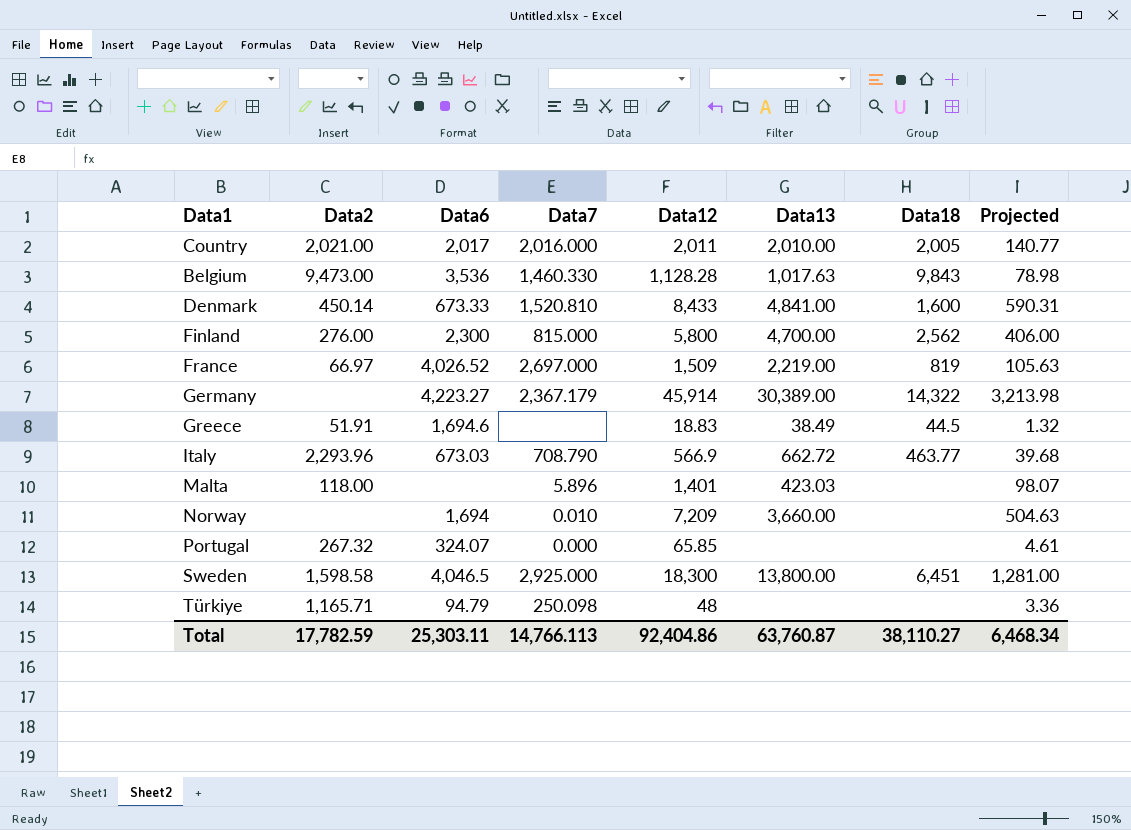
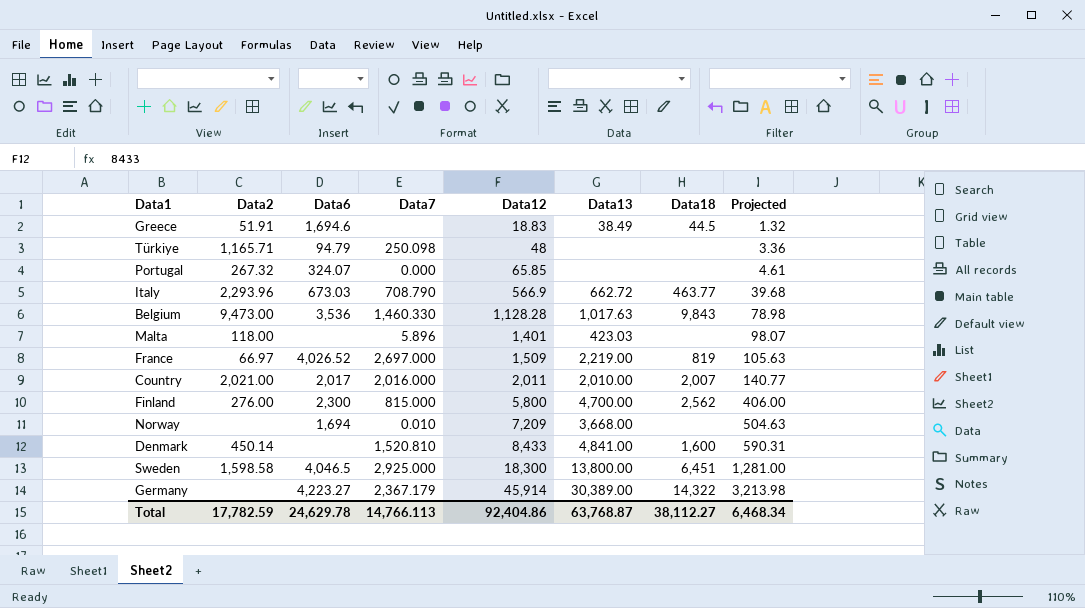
row order: none -> Data12 ascending
Country | Data18: 2,005 -> 2,007
Norway | Data13: 3,660.00 -> 3,668.00
Denmark | Data6: 673.33 -> none
Total | Data6: 25,303.11 -> 24,629.78
Total | Data13: 63,760.87 -> 63,768.87
Total | Data18: 38,110.27 -> 38,112.27

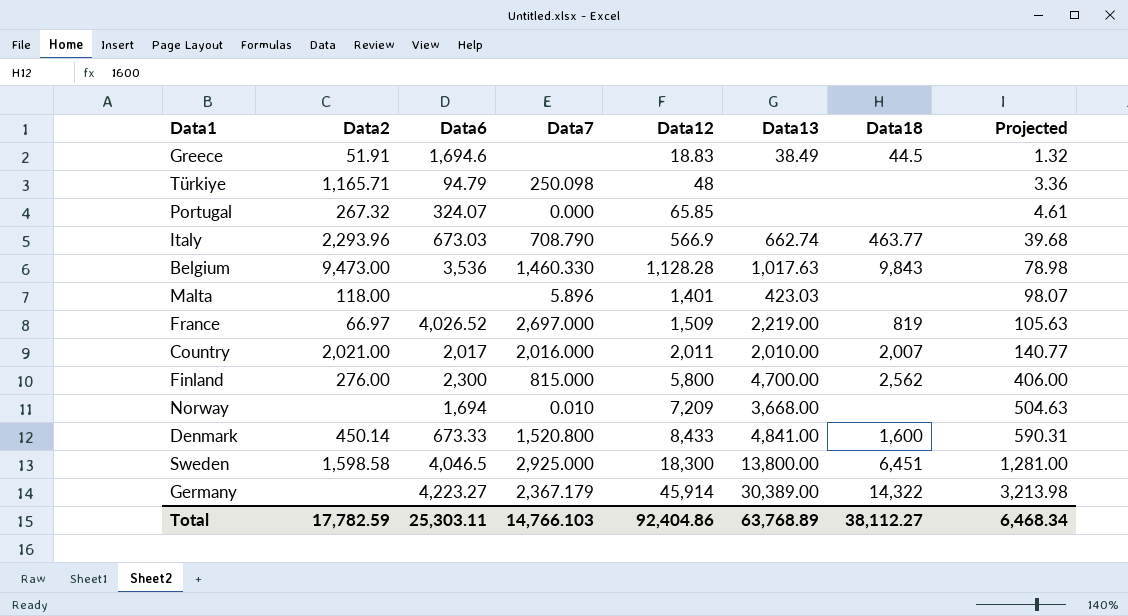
Italy | Data13: 662.72 -> 662.74
Denmark | Data6: none -> 673.33
Denmark | Data7: 1,520.810 -> 1,520.800
Total | Data6: 24,629.78 -> 25,303.11
Total | Data7: 14,766.113 -> 14,766.103
Total | Data13: 63,768.87 -> 63,768.89

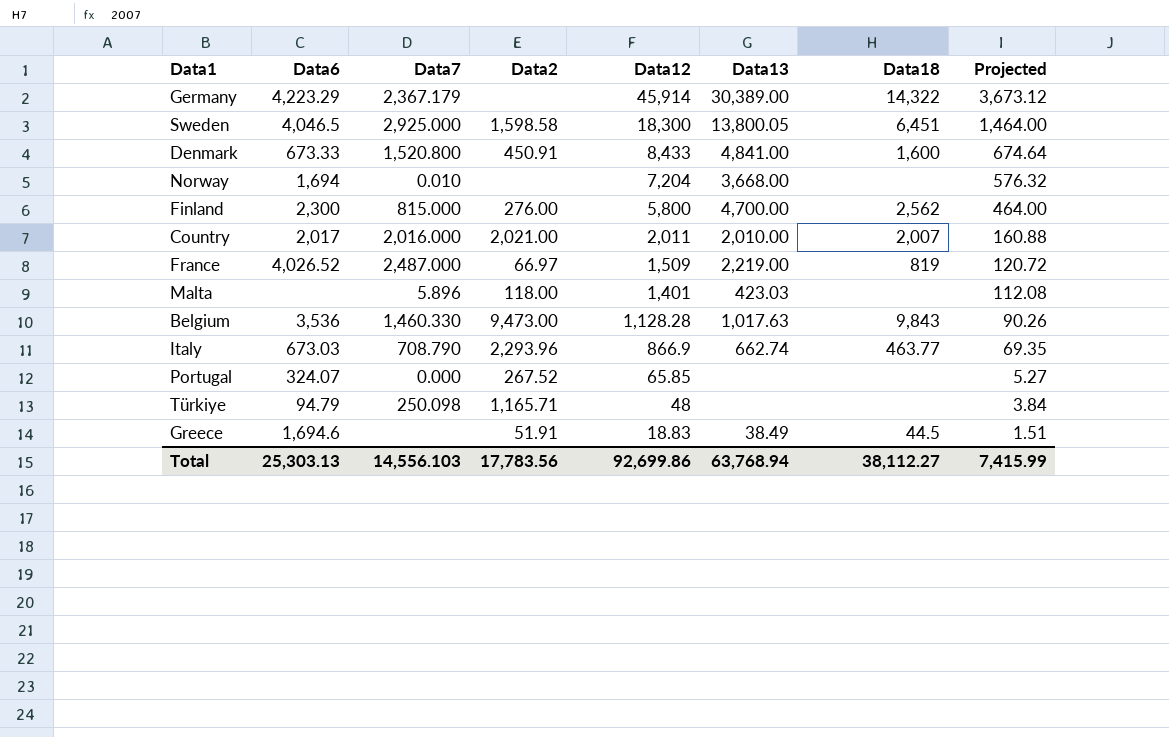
row order: Data12 ascending -> Data12 descending
column Data2 | position: 2 -> 4
column Projected | formula: [Data12] * 0.07 -> [Data12] * 0.08
Germany | Data6: 4,223.27 -> 4,223.29
Sweden | Data13: 13,800.00 -> 13,800.05
Denmark | Data2: 450.14 -> 450.91
Norway | Data12: 7,209 -> 7,204
France | Data7: 2,697.000 -> 2,487.000
Italy | Data12: 566.9 -> 866.9
Portugal | Data2: 267.32 -> 267.52
Total | Data6: 25,303.11 -> 25,303.13
Total | Data7: 14,766.103 -> 14,556.103
Total | Data2: 17,782.59 -> 17,783.56
Total | Data12: 92,404.86 -> 92,699.86
Total | Data13: 63,768.89 -> 63,768.94
Total | Projected: 6,468.34 -> 7,415.99

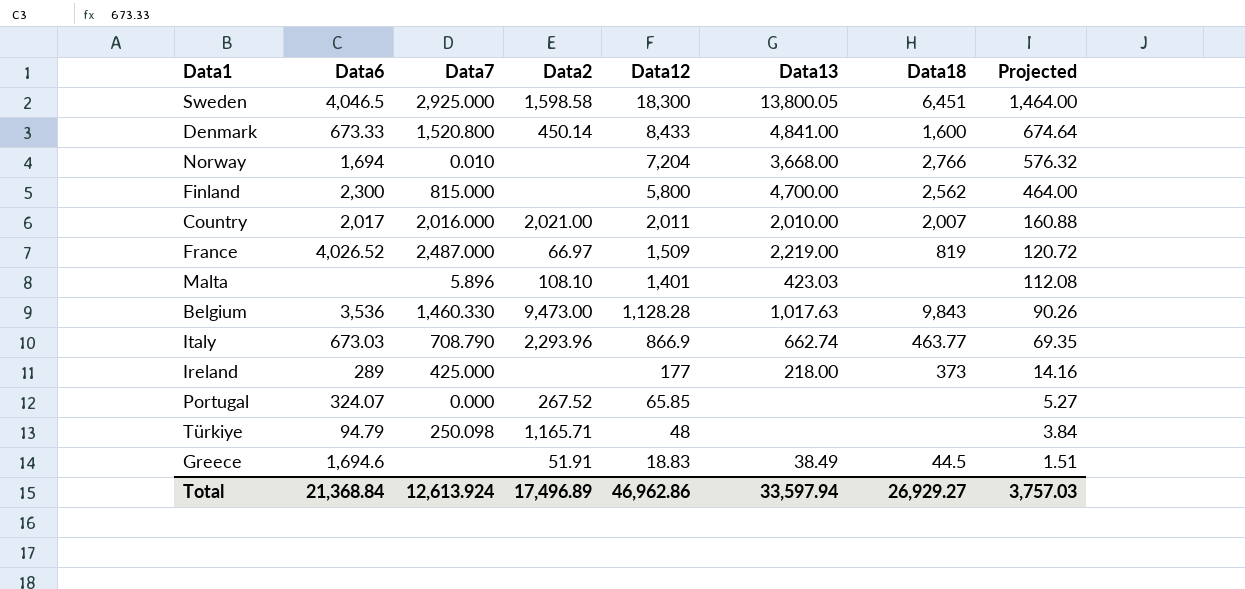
row Germany: 4,223.29 | 2,367.179 | none | 45,914 | 30,389.00 | 14,322 | 3,673.12 -> none
Denmark | Data2: 450.91 -> 450.14
Norway | Data18: none -> 2,766
Finland | Data2: 276.00 -> none
Malta | Data2: 118.00 -> 108.10
row Ireland: none -> 289 | 425.000 | none | 177 | 218.00 | 373 | 14.16
Total | Data6: 25,303.13 -> 21,368.84
Total | Data7: 14,556.103 -> 12,613.924
Total | Data2: 17,783.56 -> 17,496.89
Total | Data12: 92,699.86 -> 46,962.86
Total | Data13: 63,768.94 -> 33,597.94
Total | Data18: 38,112.27 -> 26,929.27
Total | Projected: 7,415.99 -> 3,757.03

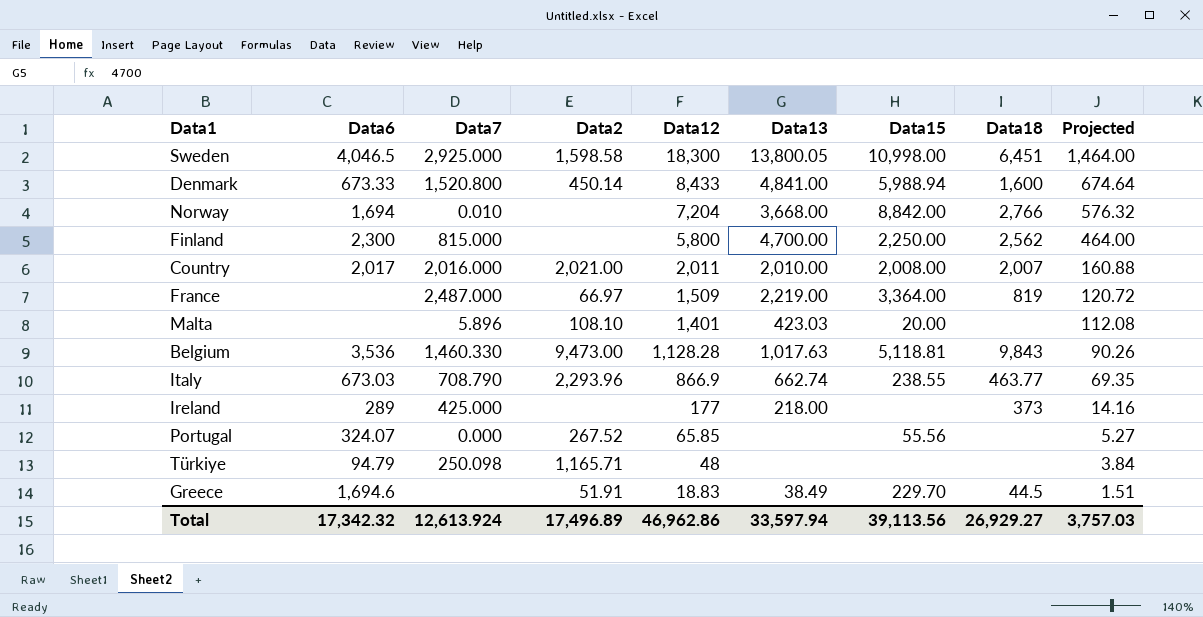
column Data15 | position: none -> 7
France | Data6: 4,026.52 -> none
Total | Data6: 21,368.84 -> 17,342.32

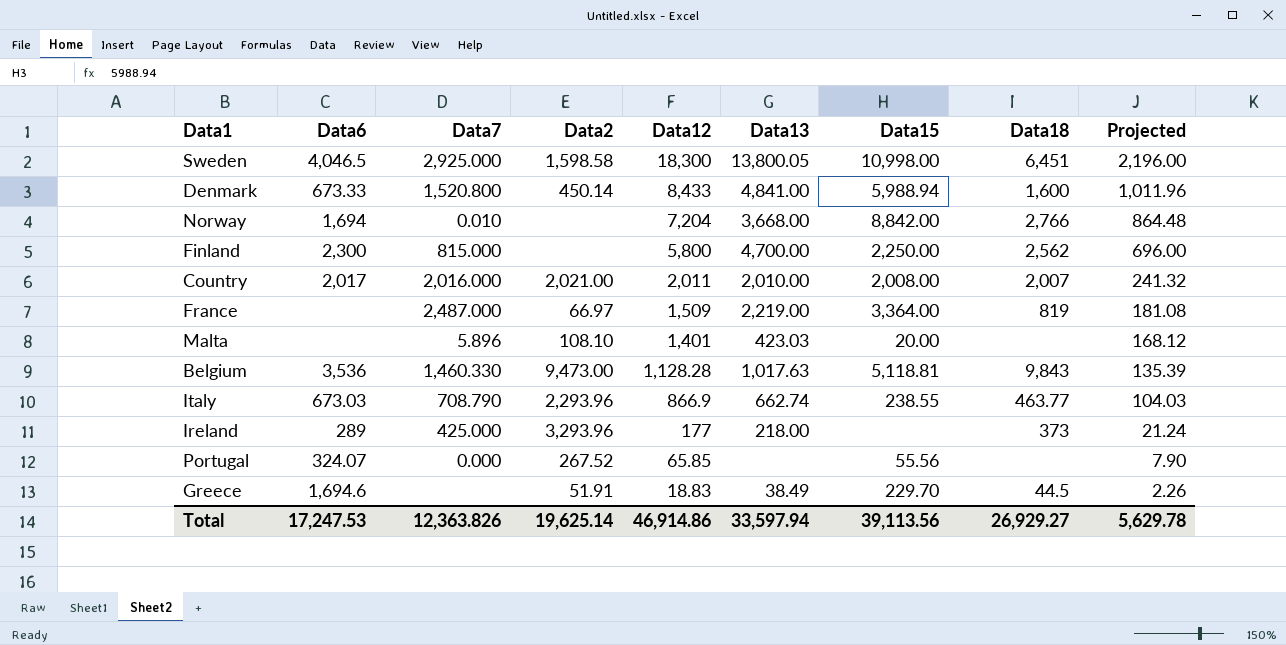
column Projected | formula: [Data12] * 0.08 -> [Data12] * 0.12
row Türkiye: 94.79 | 250.098 | 1,165.71 | 48 | none | none | none | 3.84 -> none
Ireland | Data2: none -> 3,293.96
Total | Data6: 17,342.32 -> 17,247.53
Total | Data7: 12,613.924 -> 12,363.826
Total | Data2: 17,496.89 -> 19,625.14
Total | Data12: 46,962.86 -> 46,914.86
Total | Projected: 3,757.03 -> 5,629.78

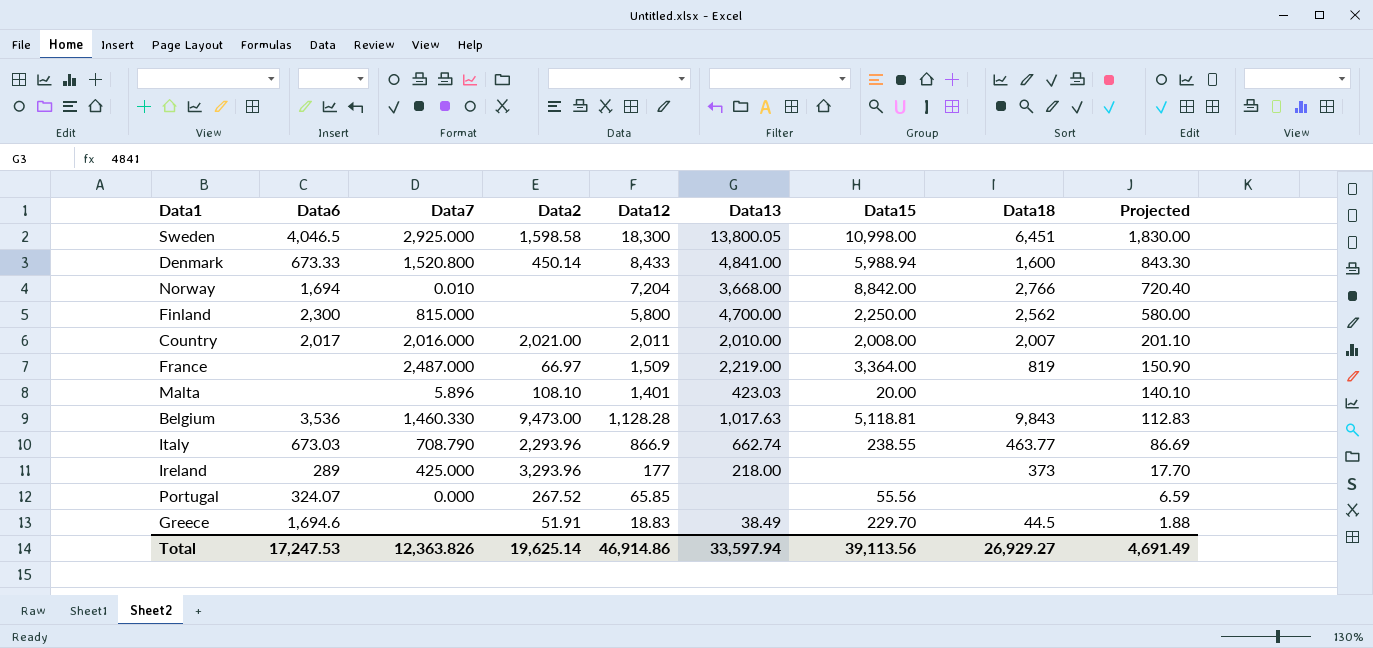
column Projected | formula: [Data12] * 0.12 -> [Data12] * 0.1
Total | Projected: 5,629.78 -> 4,691.49

